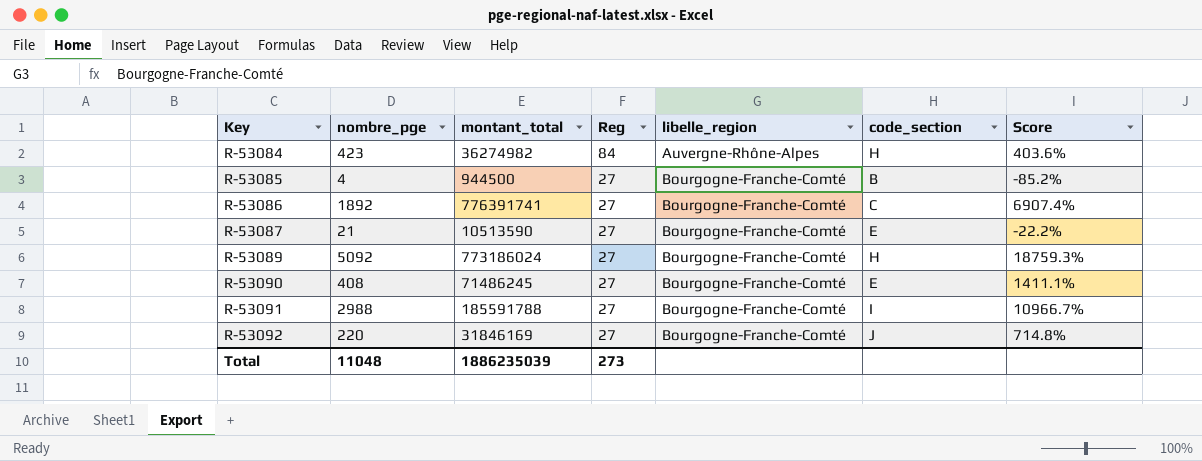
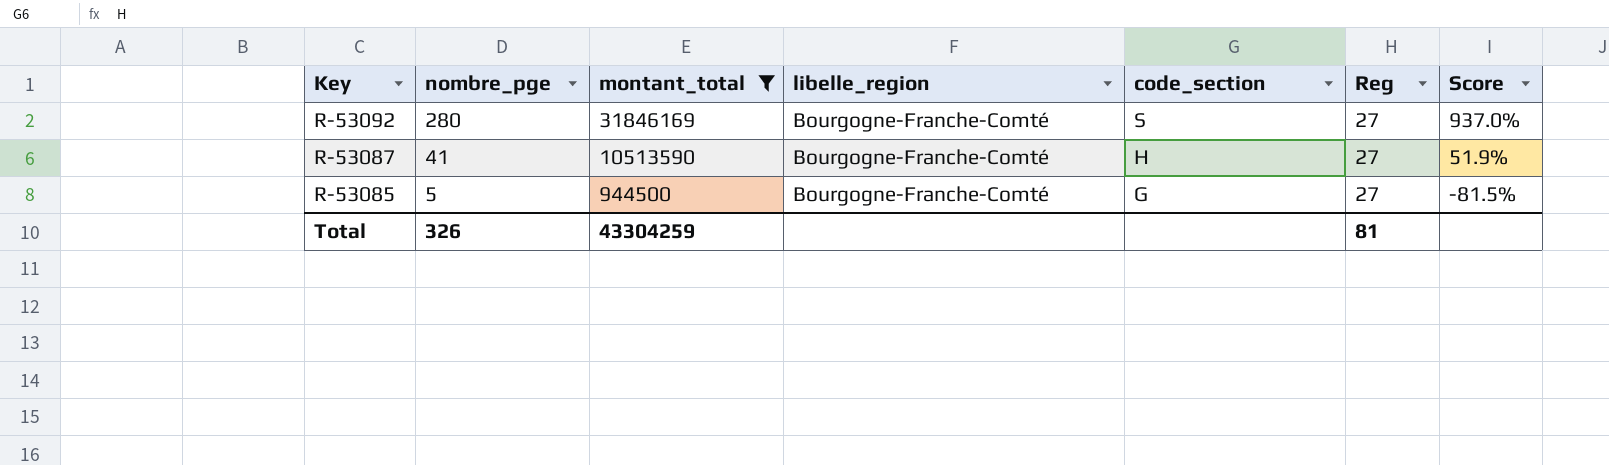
filter: none -> montant_total <= 31846169
row order: Key ascending -> Key descending
column Reg | position: 4 -> 6
R-53092 | nombre_pge: 220 -> 280
R-53092 | code_section: J -> S
R-53092 | Score: 714.8% -> 937.0%
R-53087 | nombre_pge: 21 -> 41
R-53087 | code_section: E -> H
R-53087 | Score: -22.2% -> 51.9%
R-53085 | nombre_pge: 4 -> 5
R-53085 | code_section: B -> G
R-53085 | Score: -85.2% -> -81.5%
Total | nombre_pge: 11048 -> 326
Total | montant_total: 1886235039 -> 43304259
Total | Reg: 273 -> 81

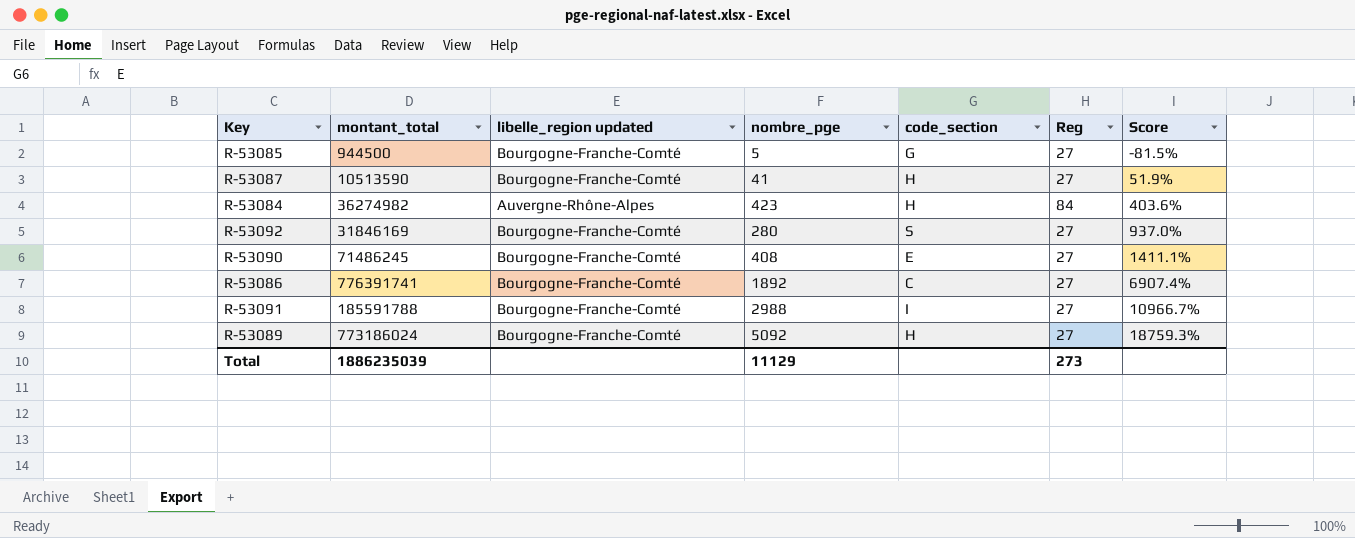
filter: montant_total <= 31846169 -> none
row order: Key descending -> Score ascending
column name: libelle_region -> libelle_region updated
column nombre_pge | position: 2 -> 4
Total | montant_total: 43304259 -> 1886235039
Total | nombre_pge: 326 -> 11129
Total | Reg: 81 -> 273

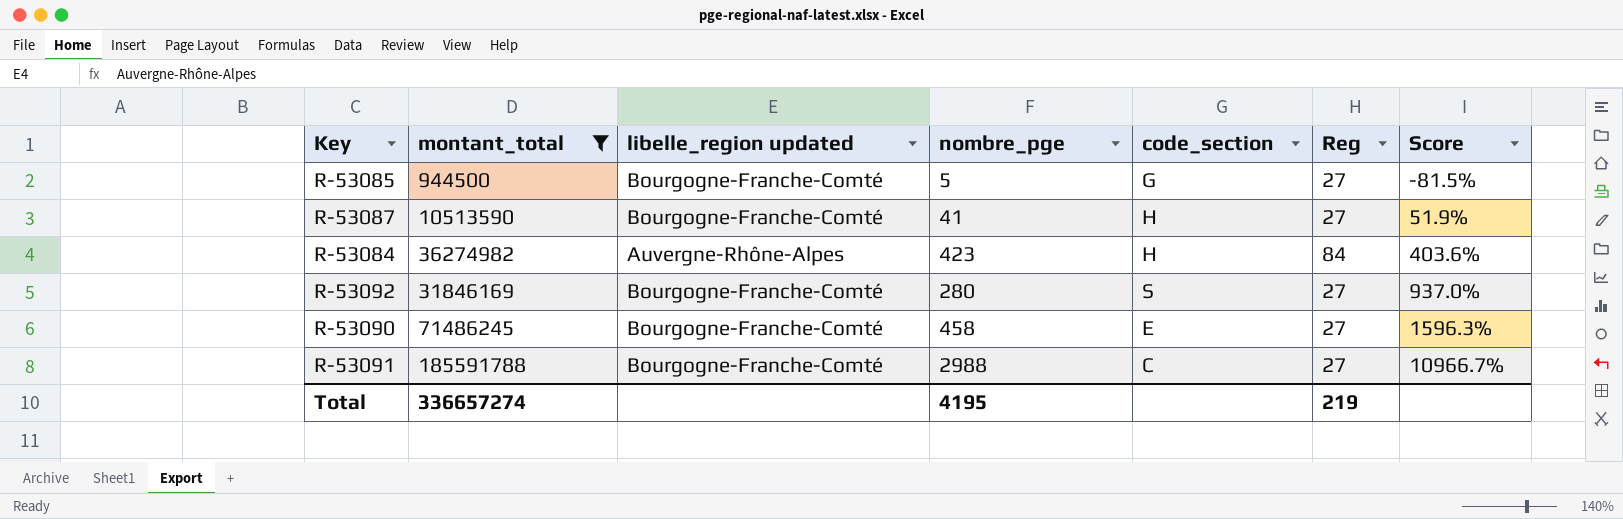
filter: none -> montant_total <= 185591788
R-53090 | nombre_pge: 408 -> 458
R-53090 | Score: 1411.1% -> 1596.3%
R-53091 | code_section: I -> C
Total | montant_total: 1886235039 -> 336657274
Total | nombre_pge: 11129 -> 4195
Total | Reg: 273 -> 219

